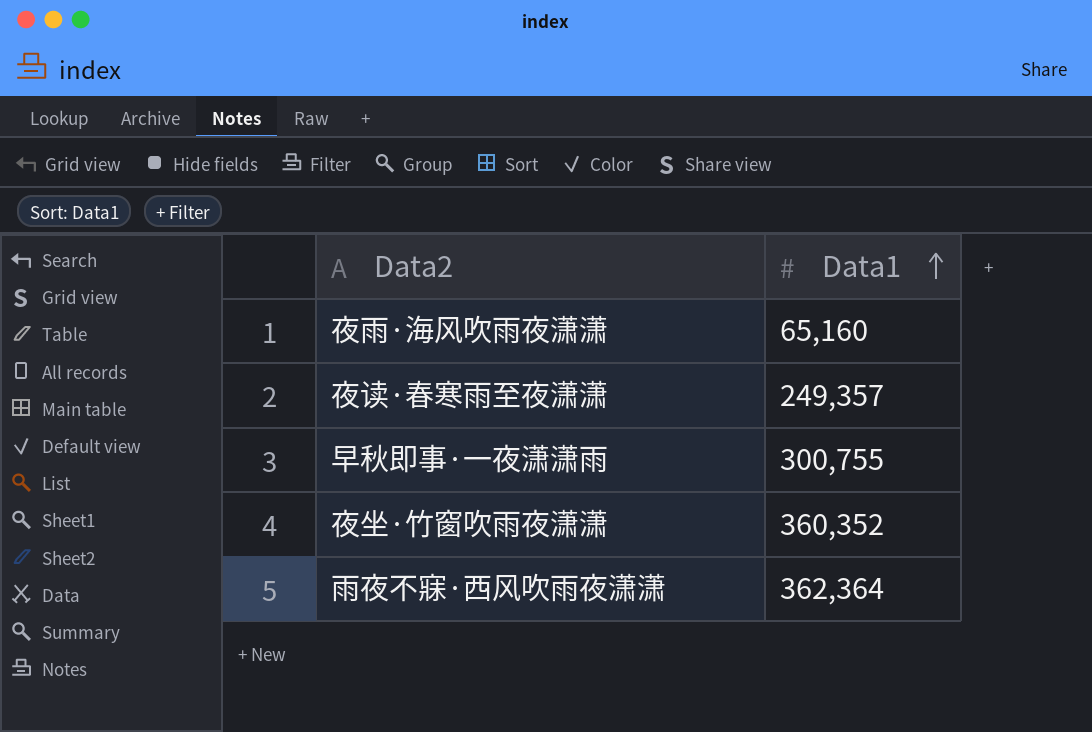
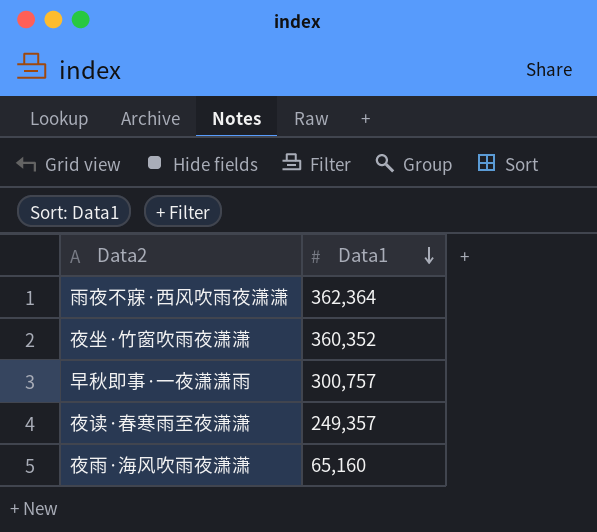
row order: Data1 ascending -> Data1 descending
早秋即事·一夜潇潇雨 | Data1: 300,755 -> 300,757

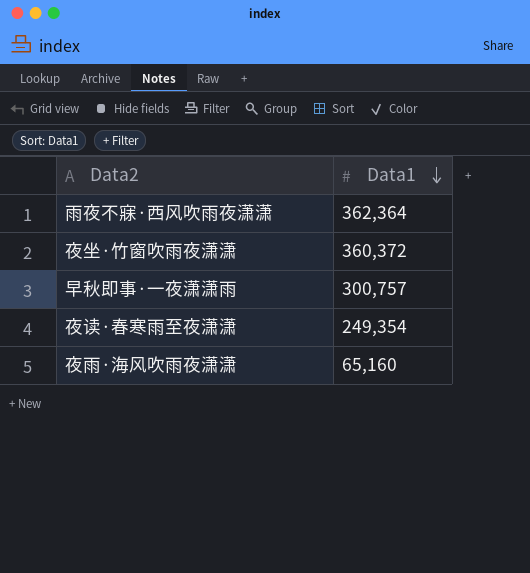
夜坐·竹窗吹雨夜潇潇 | Data1: 360,352 -> 360,372
夜读·春寒雨至夜潇潇 | Data1: 249,357 -> 249,354

